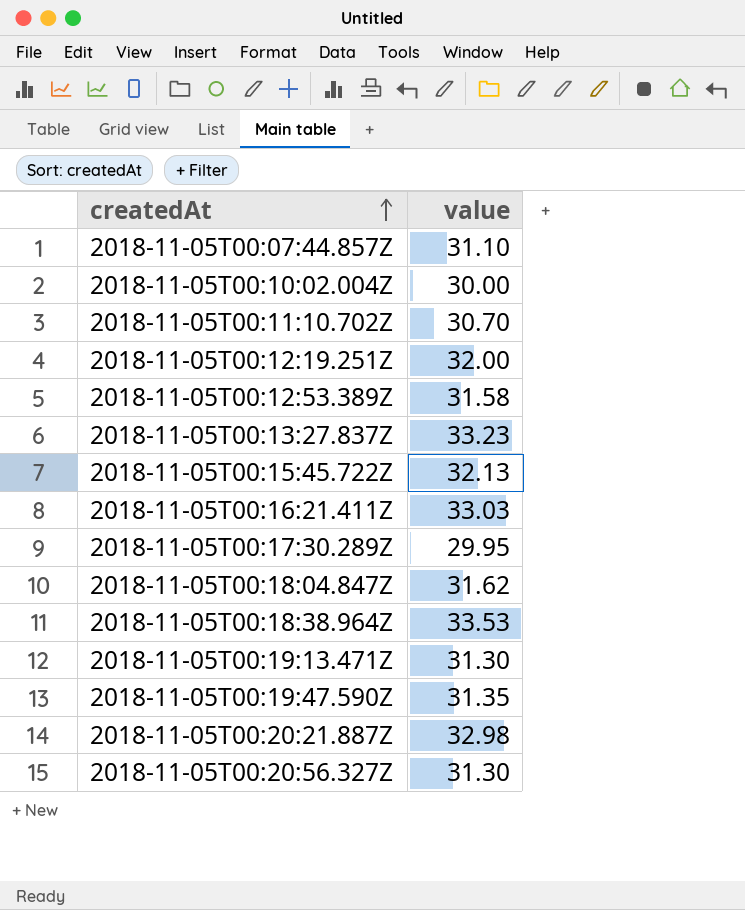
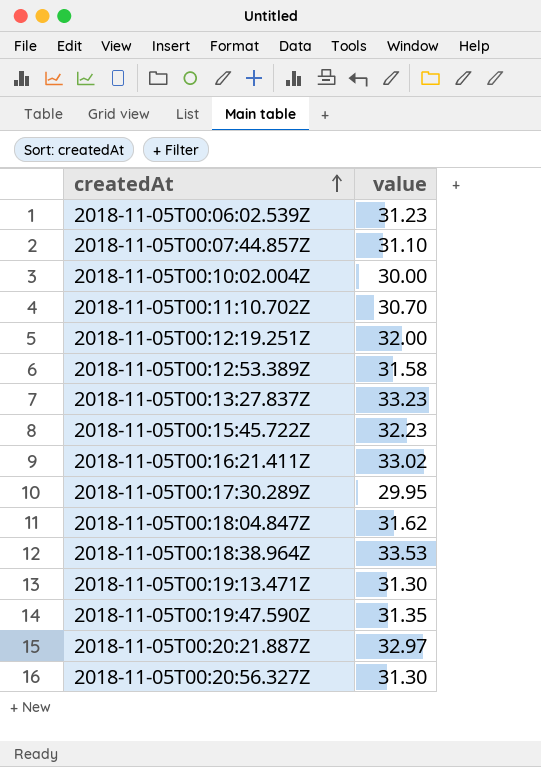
row 2018-11-05T00:06:02.539Z: none -> 31.23
2018-11-05T00:15:45.722Z | value: 32.13 -> 32.23
2018-11-05T00:16:21.411Z | value: 33.03 -> 33.02
2018-11-05T00:20:21.887Z | value: 32.98 -> 32.97

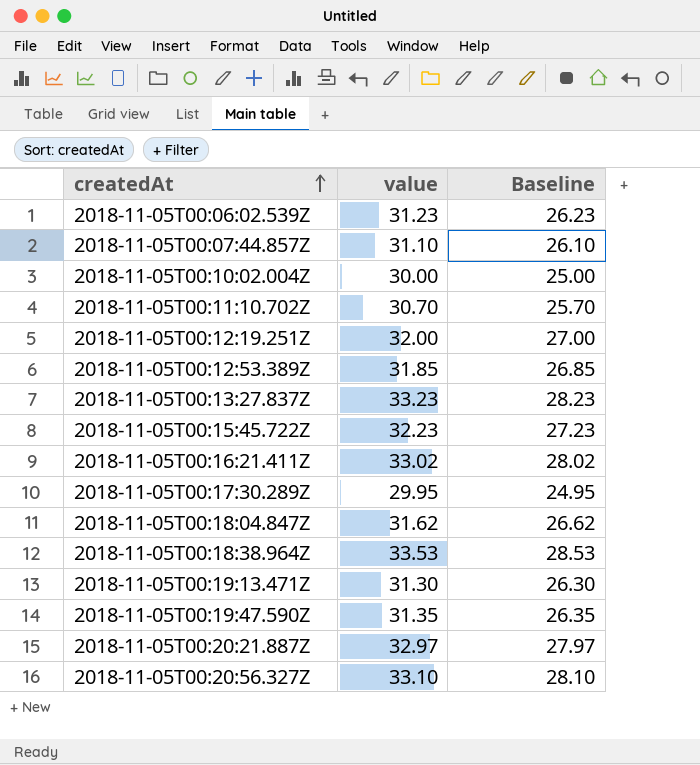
column Baseline | formula: none -> [value] - 5
2018-11-05T00:12:53.389Z | value: 31.58 -> 31.85
2018-11-05T00:20:56.327Z | value: 31.30 -> 33.10

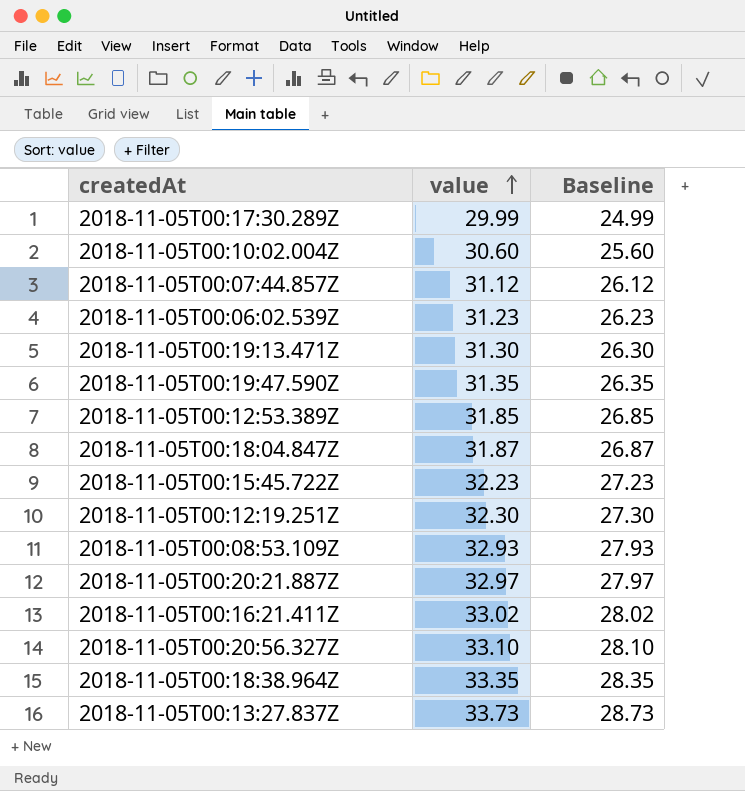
row order: createdAt ascending -> value ascending
row 2018-11-05T00:11:10.702Z: 30.70 | 25.70 -> none
2018-11-05T00:17:30.289Z | value: 29.95 -> 29.99
2018-11-05T00:17:30.289Z | Baseline: 24.95 -> 24.99
2018-11-05T00:10:02.004Z | value: 30.00 -> 30.60
2018-11-05T00:10:02.004Z | Baseline: 25.00 -> 25.60
2018-11-05T00:07:44.857Z | value: 31.10 -> 31.12
2018-11-05T00:07:44.857Z | Baseline: 26.10 -> 26.12
2018-11-05T00:18:04.847Z | value: 31.62 -> 31.87
2018-11-05T00:18:04.847Z | Baseline: 26.62 -> 26.87
2018-11-05T00:12:19.251Z | value: 32.00 -> 32.30
2018-11-05T00:12:19.251Z | Baseline: 27.00 -> 27.30
row 2018-11-05T00:08:53.109Z: none -> 32.93 | 27.93
2018-11-05T00:18:38.964Z | value: 33.53 -> 33.35
2018-11-05T00:18:38.964Z | Baseline: 28.53 -> 28.35
2018-11-05T00:13:27.837Z | value: 33.23 -> 33.73
2018-11-05T00:13:27.837Z | Baseline: 28.23 -> 28.73

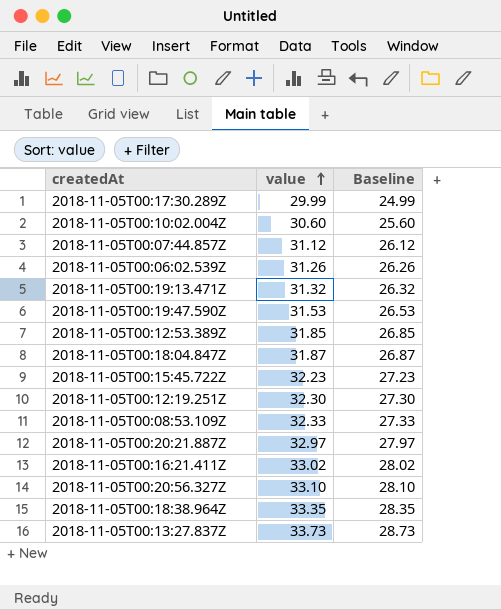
2018-11-05T00:06:02.539Z | value: 31.23 -> 31.26
2018-11-05T00:06:02.539Z | Baseline: 26.23 -> 26.26
2018-11-05T00:19:13.471Z | value: 31.30 -> 31.32
2018-11-05T00:19:13.471Z | Baseline: 26.30 -> 26.32
2018-11-05T00:19:47.590Z | value: 31.35 -> 31.53
2018-11-05T00:19:47.590Z | Baseline: 26.35 -> 26.53
2018-11-05T00:08:53.109Z | value: 32.93 -> 32.33
2018-11-05T00:08:53.109Z | Baseline: 27.93 -> 27.33

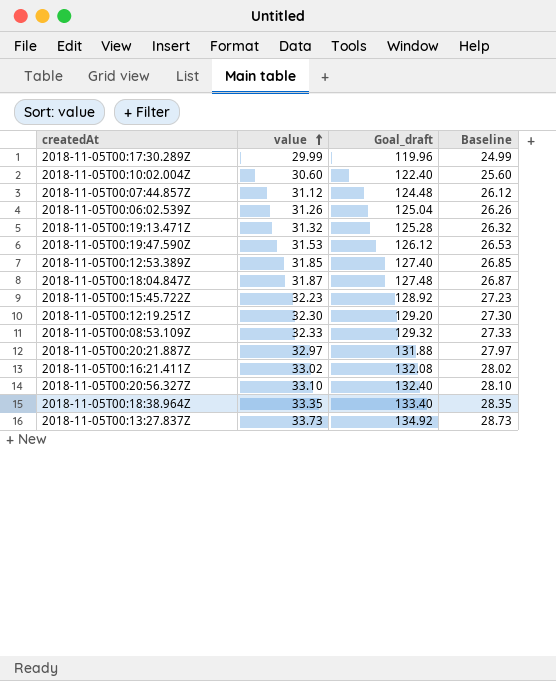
column Goal_draft | formula: none -> [value] * 4

